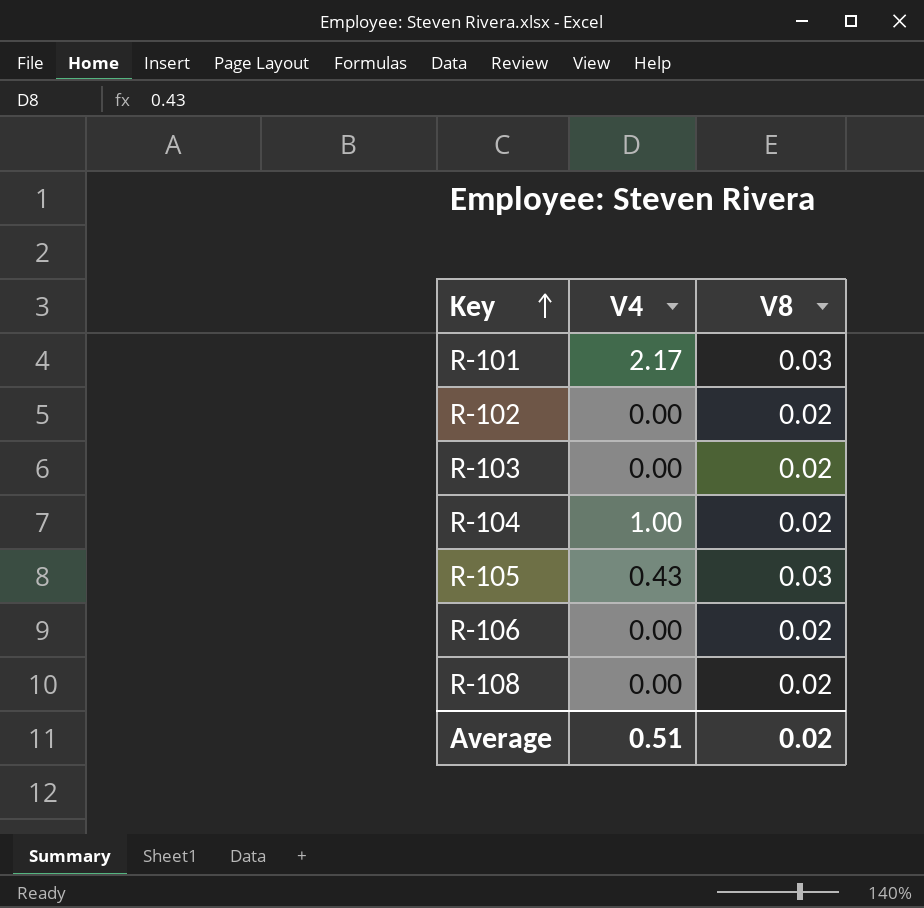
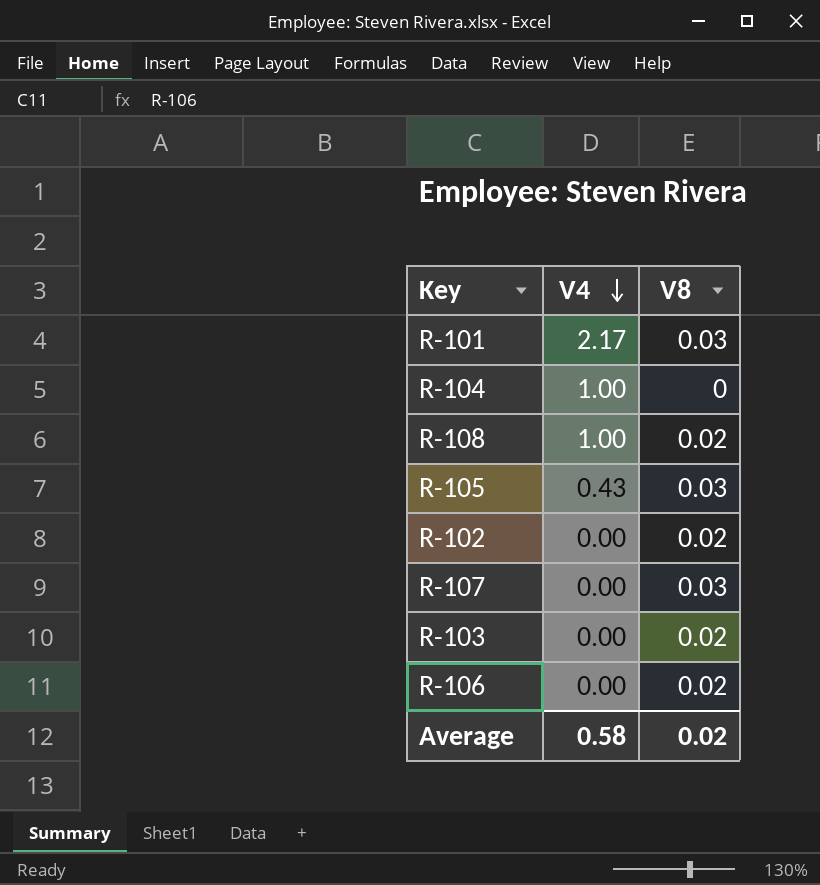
row order: Key ascending -> V4 descending
R-104 | V8: 0.02 -> 0
R-108 | V4: 0.00 -> 1.00
row R-107: none -> 0.00 | 0.03
Average | V4: 0.51 -> 0.58

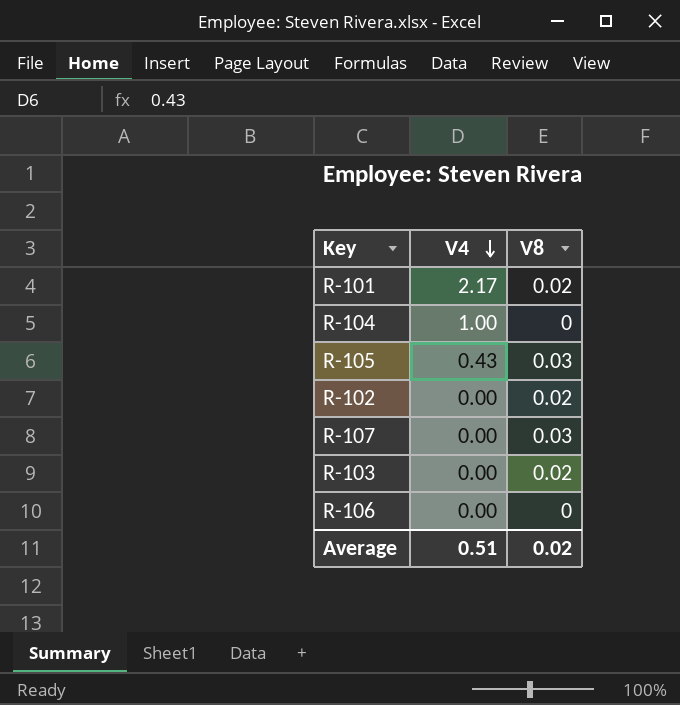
row R-108: 1.00 | 0.02 -> none
R-101 | V8: 0.03 -> 0.02
R-106 | V8: 0.02 -> 0
Average | V4: 0.58 -> 0.51

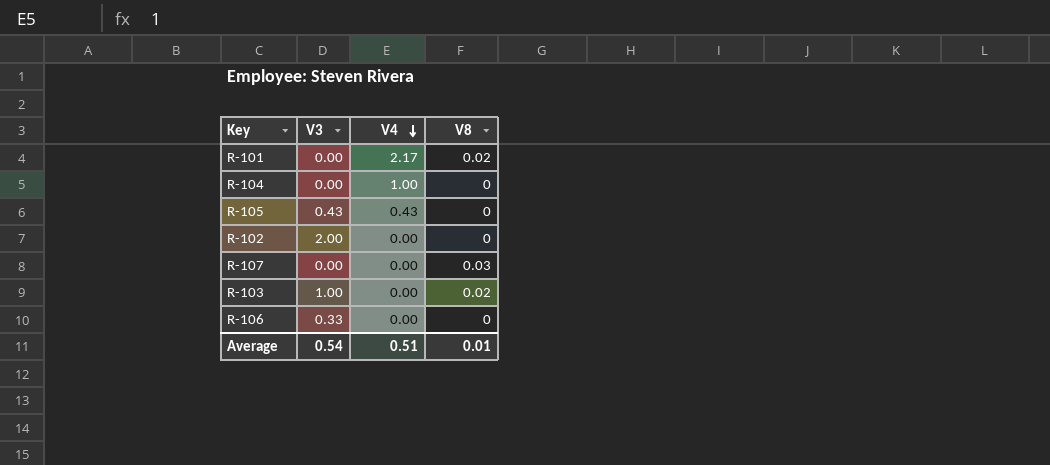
column V3 | position: none -> 2
R-105 | V8: 0.03 -> 0
R-102 | V8: 0.02 -> 0
Average | V8: 0.02 -> 0.01

